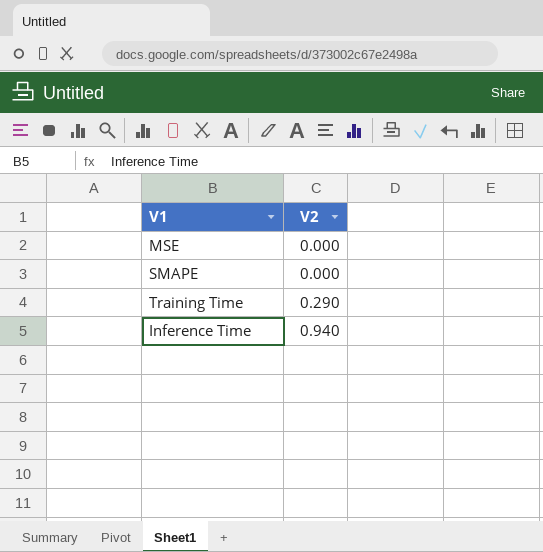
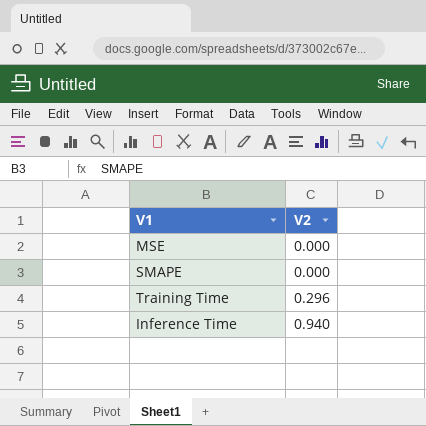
Training Time | V2: 0.290 -> 0.296

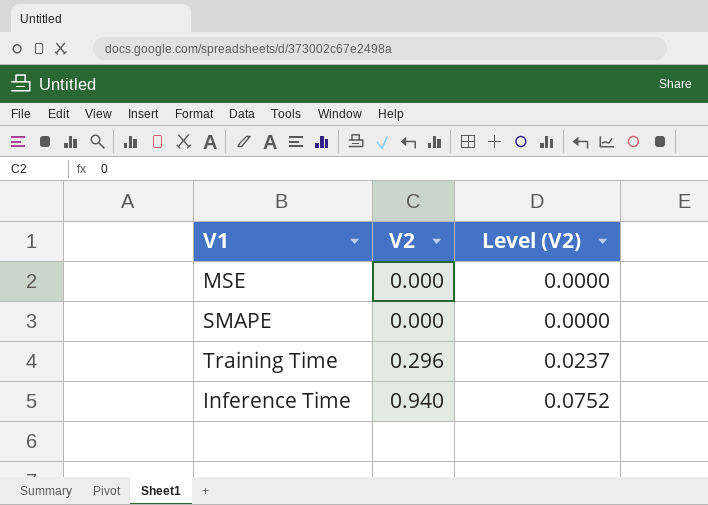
column Level (V2) | formula: none -> [V2] * 0.08

